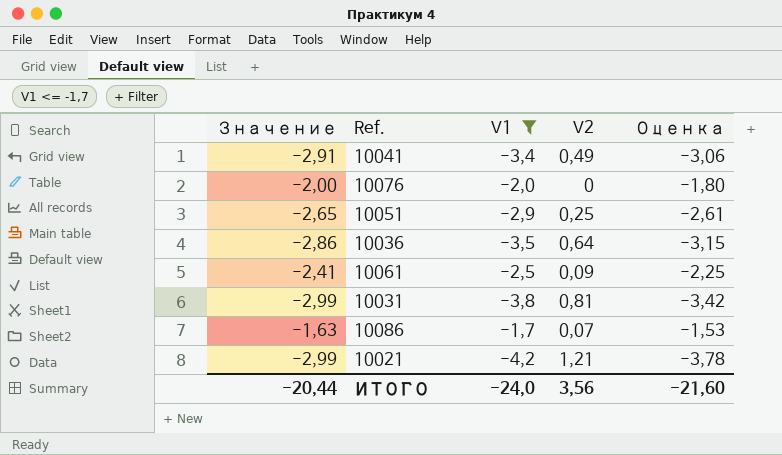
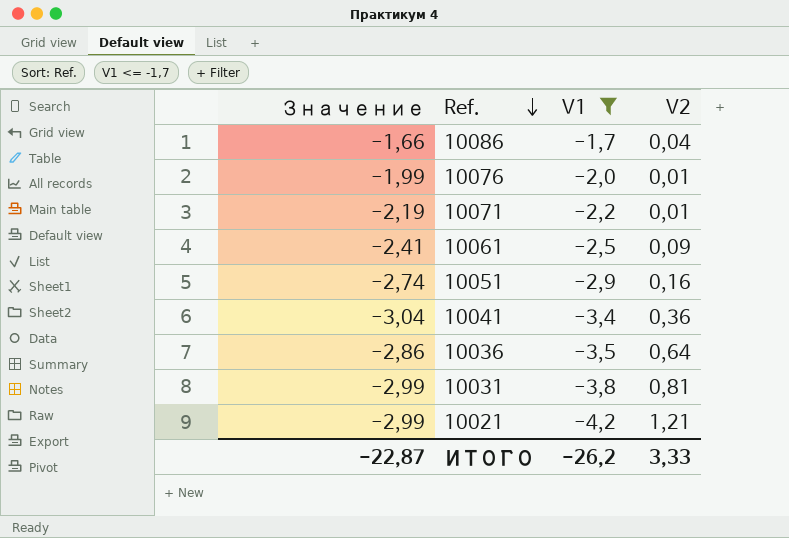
row order: none -> Ref. descending
column Оценка | formula: [V1] * 0,9 -> none
10086 | Значение: -1,63 -> -1,66
10086 | V2: 0,07 -> 0,04
10076 | Значение: -2,00 -> -1,99
10076 | V2: 0 -> 0,01
row 10071: none -> -2,19 | -2,2 | 0,01
10051 | Значение: -2,65 -> -2,74
10051 | V2: 0,25 -> 0,16
10041 | Значение: -2,91 -> -3,04
10041 | V2: 0,49 -> 0,36
ИТОГО | Значение: -20,44 -> -22,87
ИТОГО | V1: -24,0 -> -26,2
ИТОГО | V2: 3,56 -> 3,33

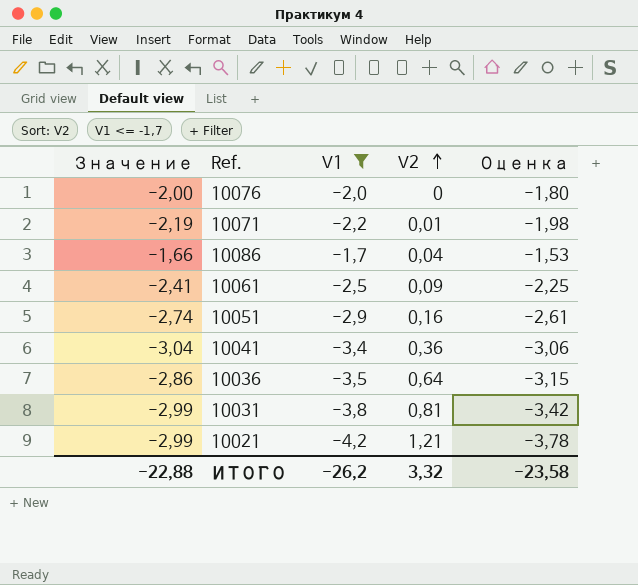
row order: Ref. descending -> V2 ascending
column Оценка | formula: none -> [V1] * 0,9
10076 | Значение: -1,99 -> -2,00
10076 | V2: 0,01 -> 0
ИТОГО | Значение: -22,87 -> -22,88
ИТОГО | V2: 3,33 -> 3,32

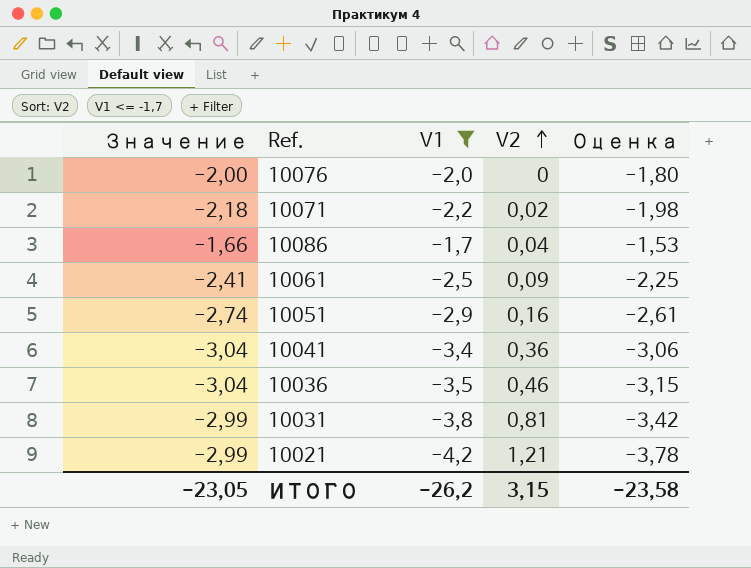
10071 | Значение: -2,19 -> -2,18
10071 | V2: 0,01 -> 0,02
10036 | Значение: -2,86 -> -3,04
10036 | V2: 0,64 -> 0,46
ИТОГО | Значение: -22,88 -> -23,05
ИТОГО | V2: 3,32 -> 3,15

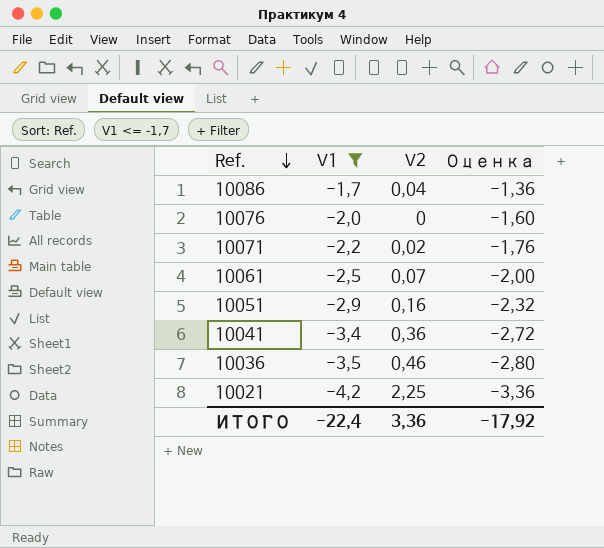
row order: V2 ascending -> Ref. descending
column Значение | formula: [V1] + [V2] -> none
column Оценка | formula: [V1] * 0,9 -> [V1] * 0,8
row 10031: -2,99 | -3,8 | 0,81 | -3,42 -> none
10061 | V2: 0,09 -> 0,07
10021 | V2: 1,21 -> 2,25
ИТОГО | V1: -26,2 -> -22,4
ИТОГО | V2: 3,15 -> 3,36
ИТОГО | Оценка: -23,58 -> -17,92

